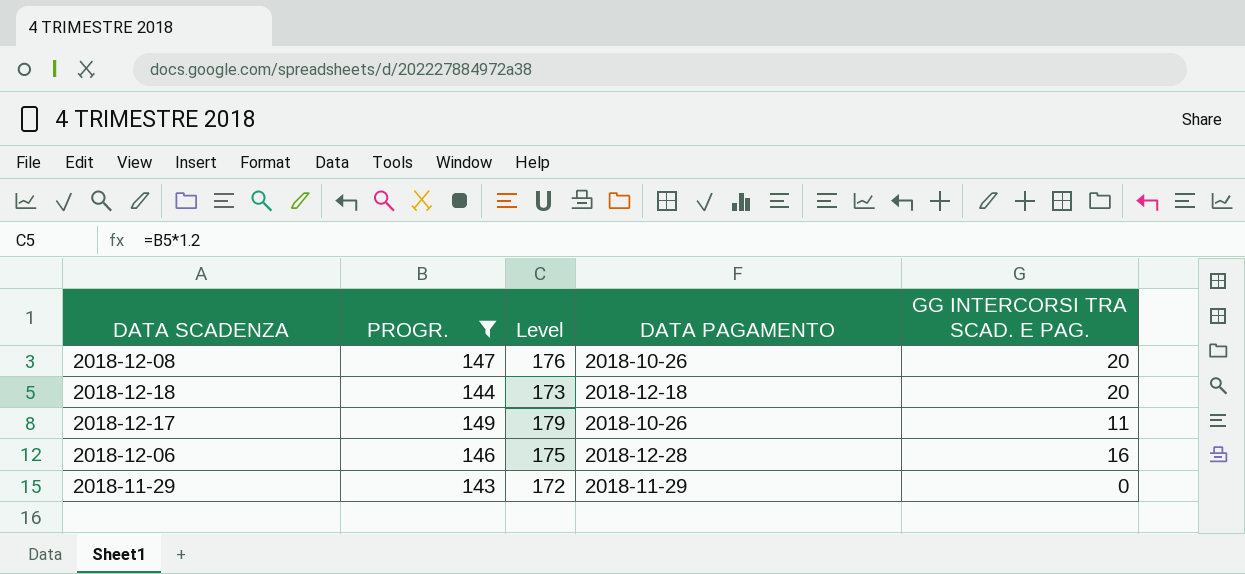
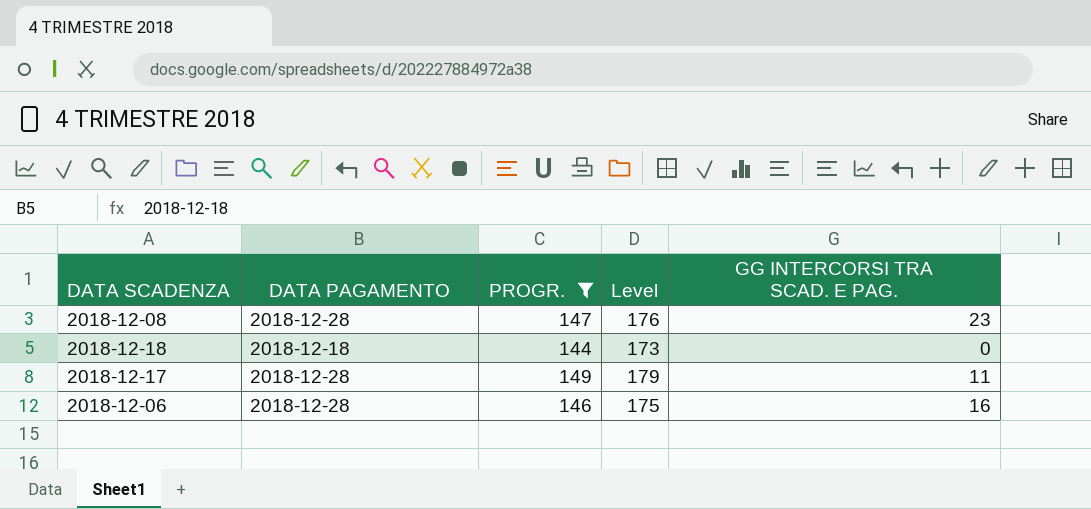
column DATA PAGAMENTO | position: 4 -> 2
row 2018-11-29: 143 | 172 | 2018-11-29 | 0 -> none
2018-12-08 | DATA PAGAMENTO: 2018-10-26 -> 2018-12-28
2018-12-08 | GG INTERCORSI TRA SCAD. E PAG.: 20 -> 23
2018-12-18 | GG INTERCORSI TRA SCAD. E PAG.: 20 -> 0
2018-12-17 | DATA PAGAMENTO: 2018-10-26 -> 2018-12-28

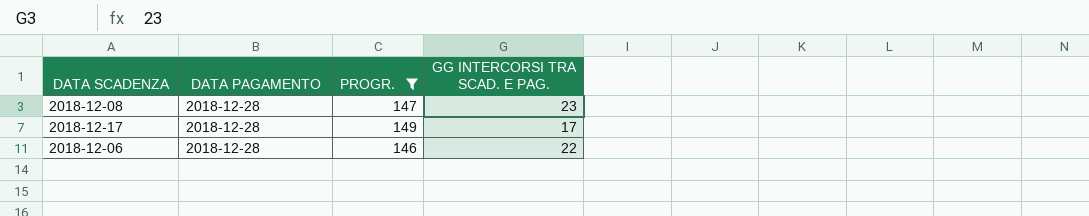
column Level | formula: [PROGR.] * 1.2 -> none
row 2018-12-18: 2018-12-18 | 144 | 173 | 0 -> none
2018-12-17 | GG INTERCORSI TRA SCAD. E PAG.: 11 -> 17
2018-12-06 | GG INTERCORSI TRA SCAD. E PAG.: 16 -> 22

